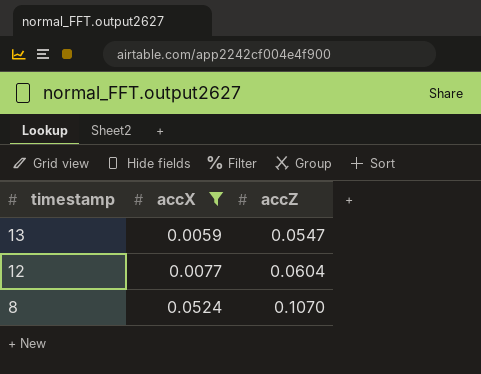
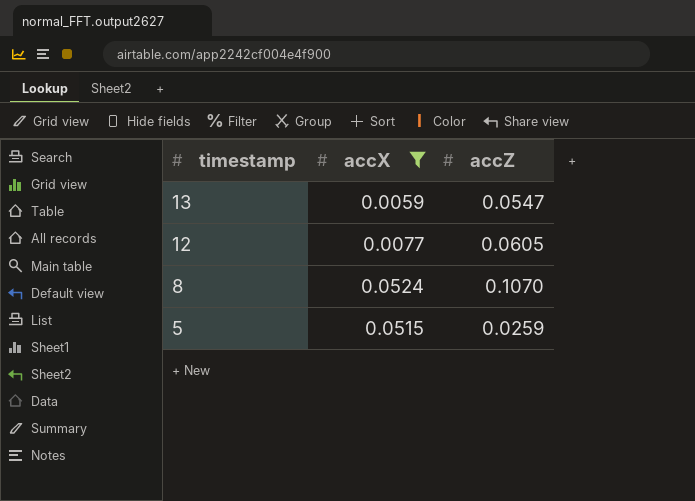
12 | accZ: 0.0604 -> 0.0605
row 5: none -> 0.0515 | 0.0259

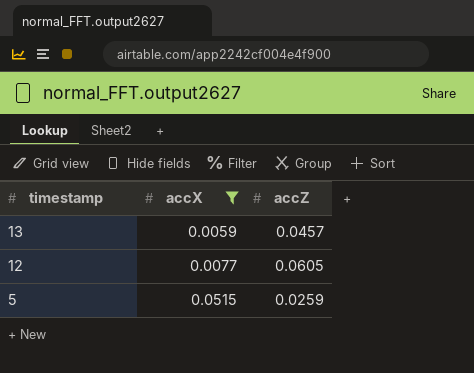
row 8: 0.0524 | 0.1070 -> none
13 | accZ: 0.0547 -> 0.0457

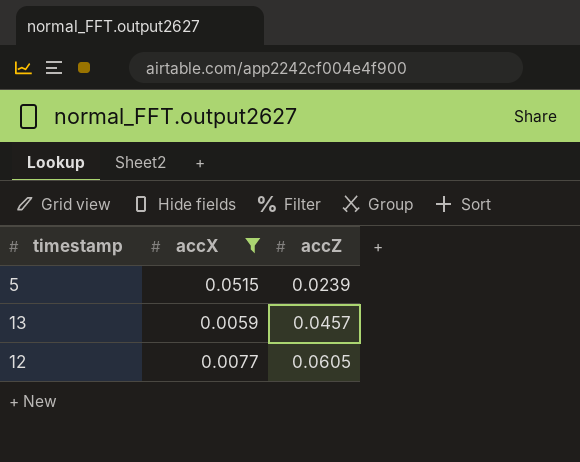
row order: timestamp descending -> accZ ascending
5 | accZ: 0.0259 -> 0.0239

